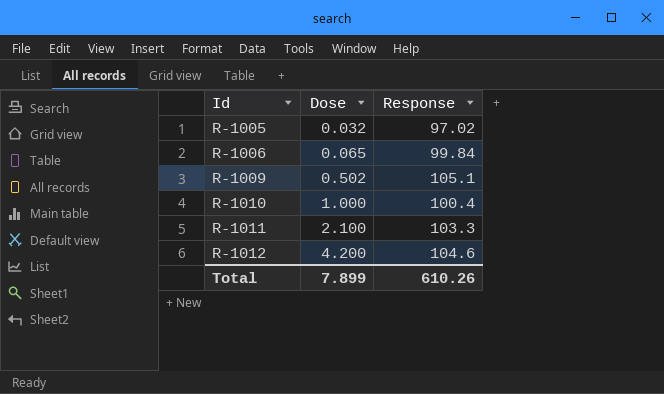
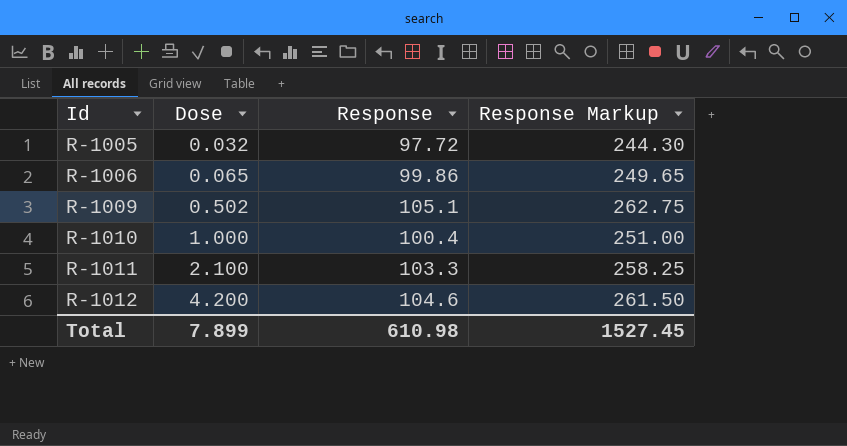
column Response Markup | formula: none -> [Response] * 2.5
R-1005 | Response: 97.02 -> 97.72
R-1006 | Response: 99.84 -> 99.86
Total | Response: 610.26 -> 610.98

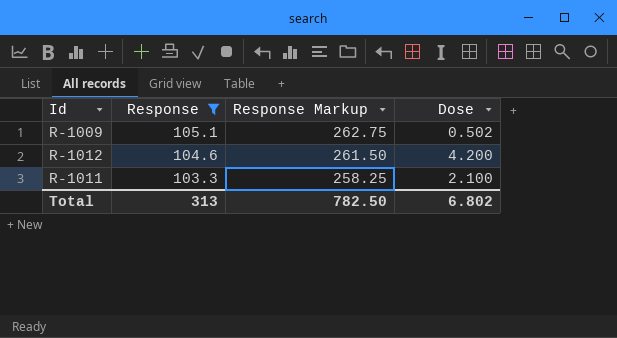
filter: none -> Response >= 103.3
row order: Id ascending -> Response descending
column Dose | position: 2 -> 4
Total | Response: 610.98 -> 313
Total | Response Markup: 1527.45 -> 782.50
Total | Dose: 7.899 -> 6.802

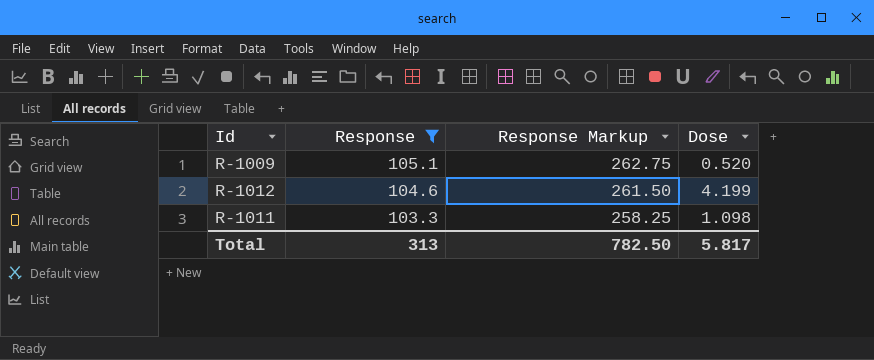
R-1009 | Dose: 0.502 -> 0.520
R-1012 | Dose: 4.200 -> 4.199
R-1011 | Dose: 2.100 -> 1.098
Total | Dose: 6.802 -> 5.817

